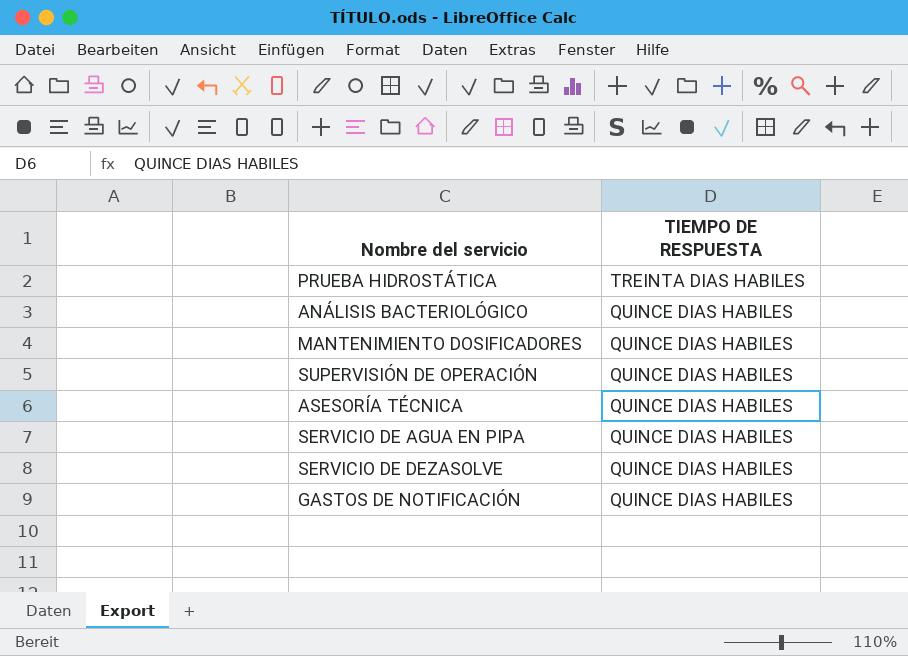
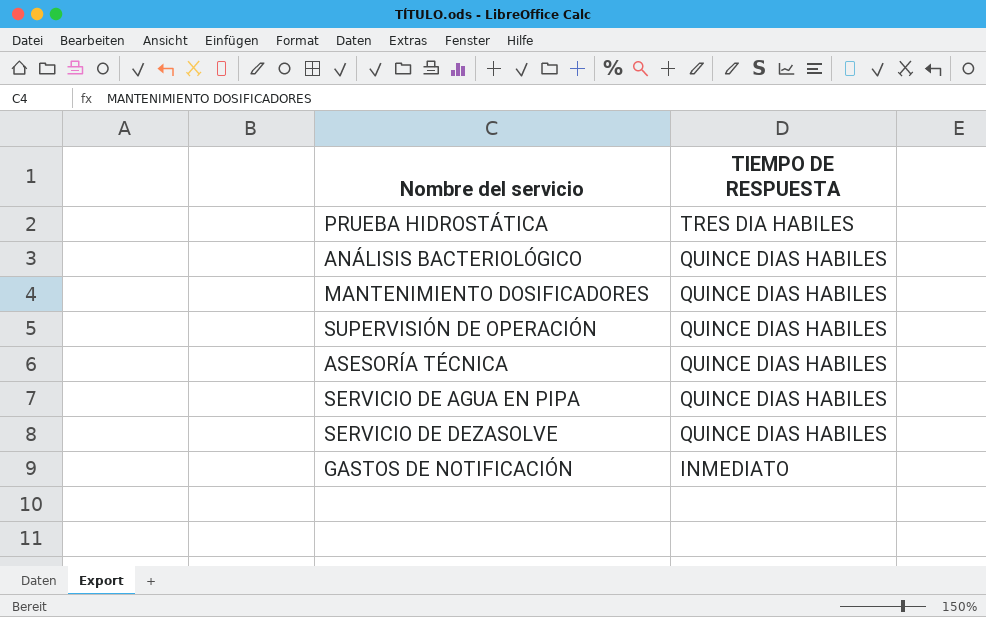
PRUEBA HIDROSTÁTICA | TIEMPO DE RESPUESTA: TREINTA DIAS HABILES -> TRES DIA HABILES
GASTOS DE NOTIFICACIÓN | TIEMPO DE RESPUESTA: QUINCE DIAS HABILES -> INMEDIATO

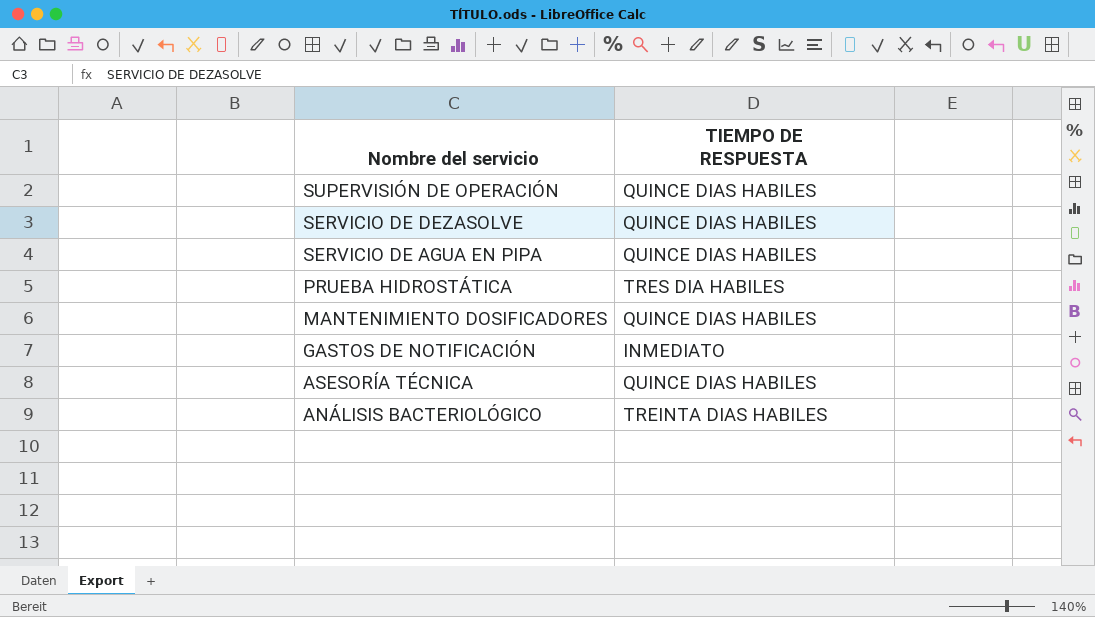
row order: TIEMPO DE RESPUESTA descending -> Nombre del servicio descending
ANÁLISIS BACTERIOLÓGICO | TIEMPO DE RESPUESTA: QUINCE DIAS HABILES -> TREINTA DIAS HABILES

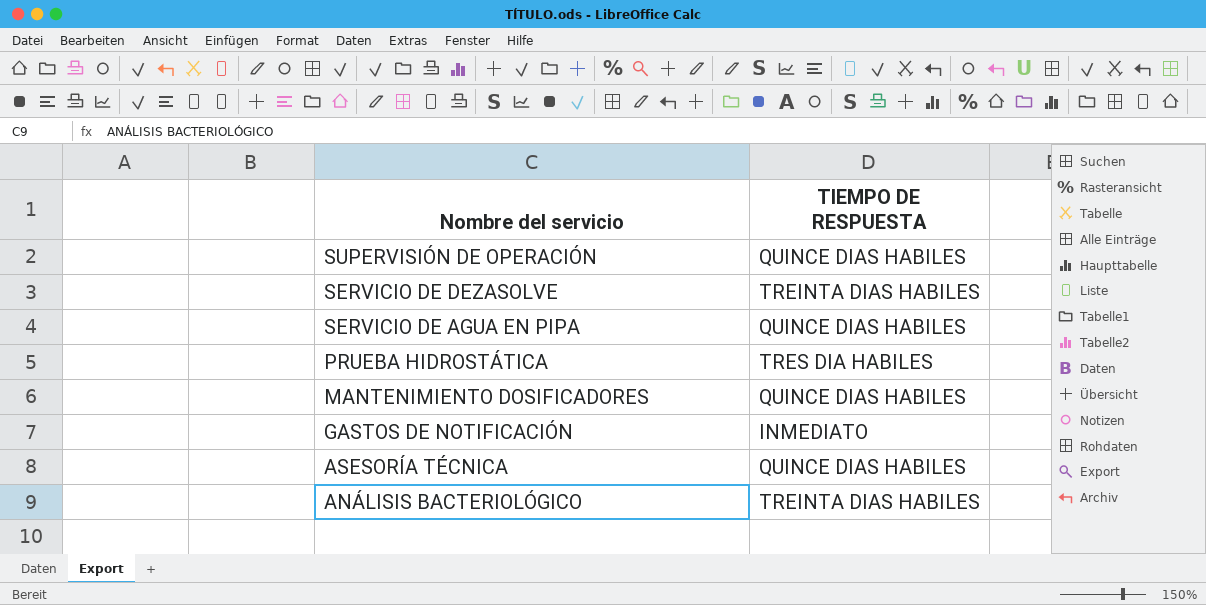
SERVICIO DE DEZASOLVE | TIEMPO DE RESPUESTA: QUINCE DIAS HABILES -> TREINTA DIAS HABILES

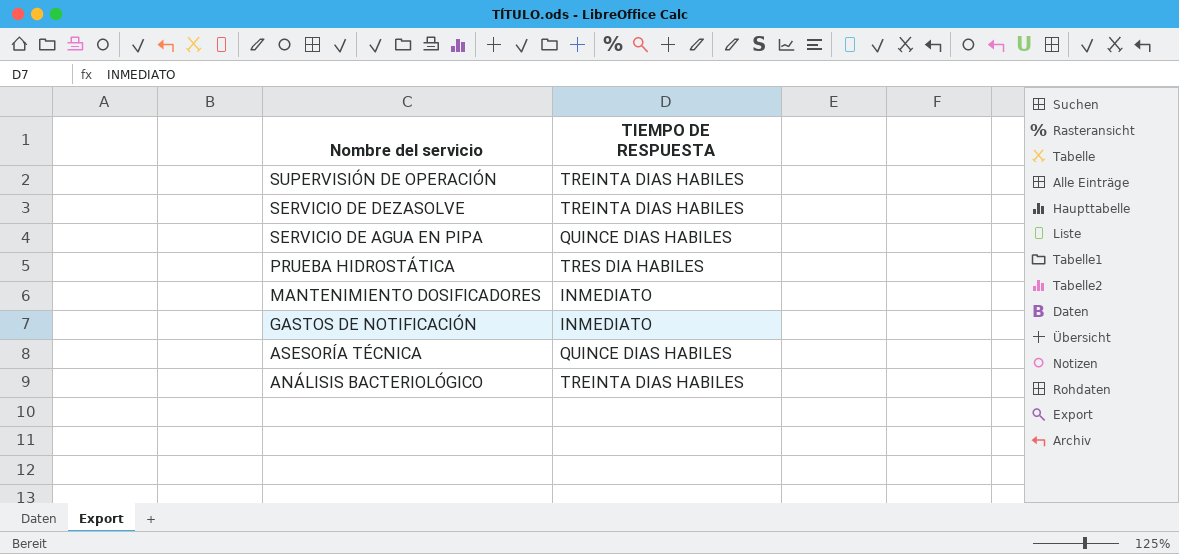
SUPERVISIÓN DE OPERACIÓN | TIEMPO DE RESPUESTA: QUINCE DIAS HABILES -> TREINTA DIAS HABILES
MANTENIMIENTO DOSIFICADORES | TIEMPO DE RESPUESTA: QUINCE DIAS HABILES -> INMEDIATO

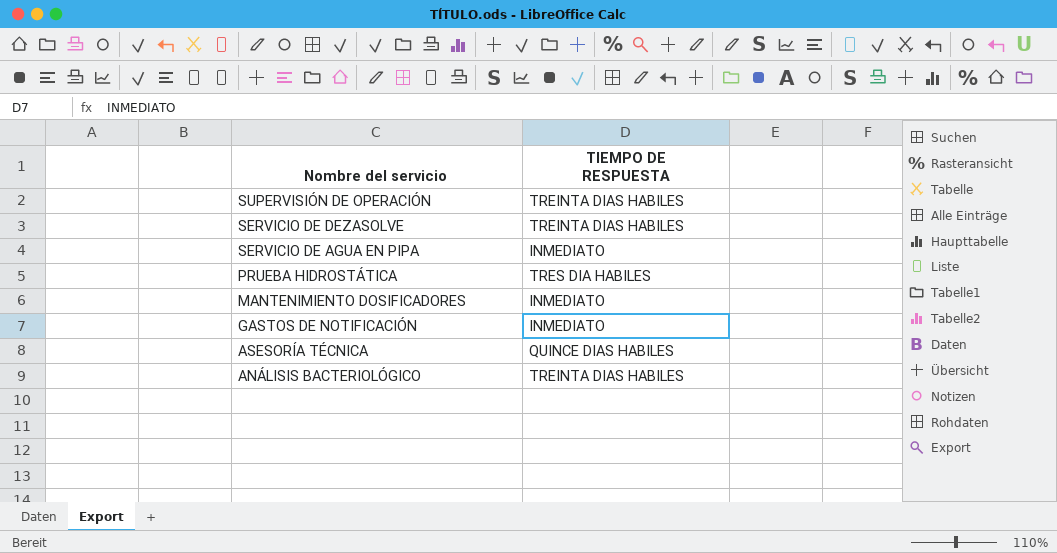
SERVICIO DE AGUA EN PIPA | TIEMPO DE RESPUESTA: QUINCE DIAS HABILES -> INMEDIATO

